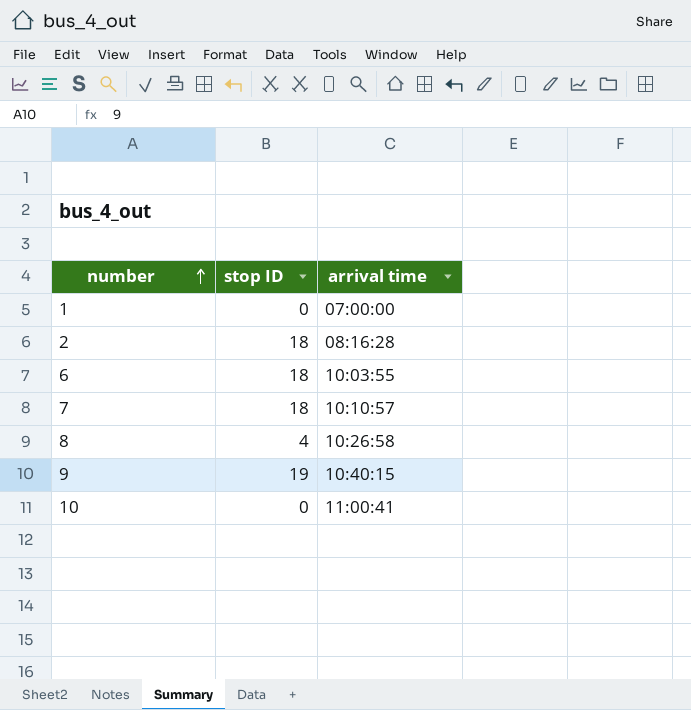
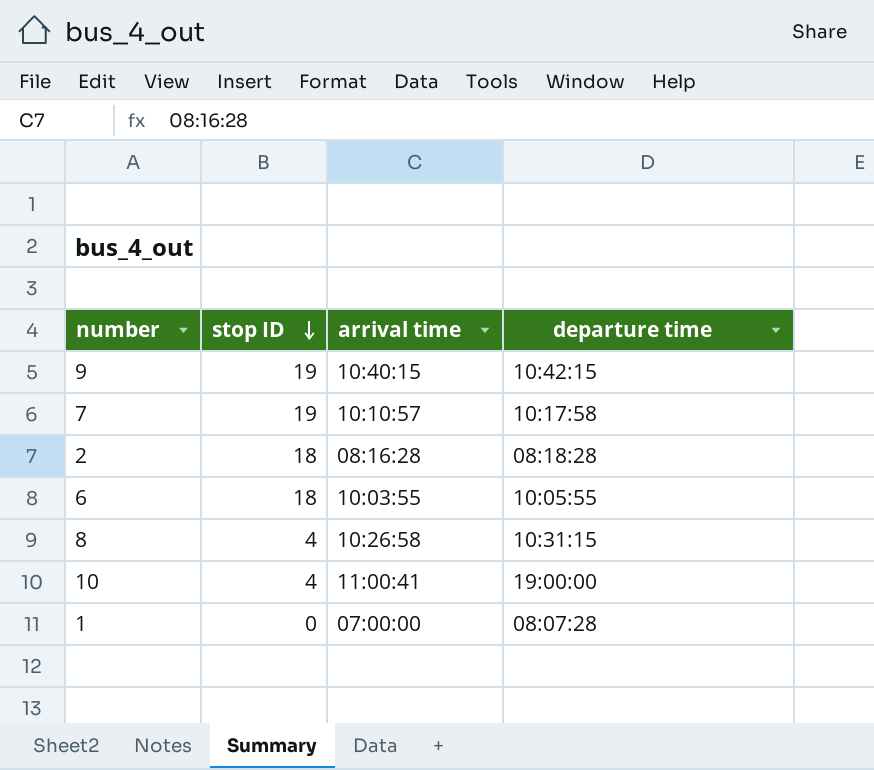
row order: number ascending -> stop ID descending
column departure time | position: none -> 4
7 | stop ID: 18 -> 19
10 | stop ID: 0 -> 4

